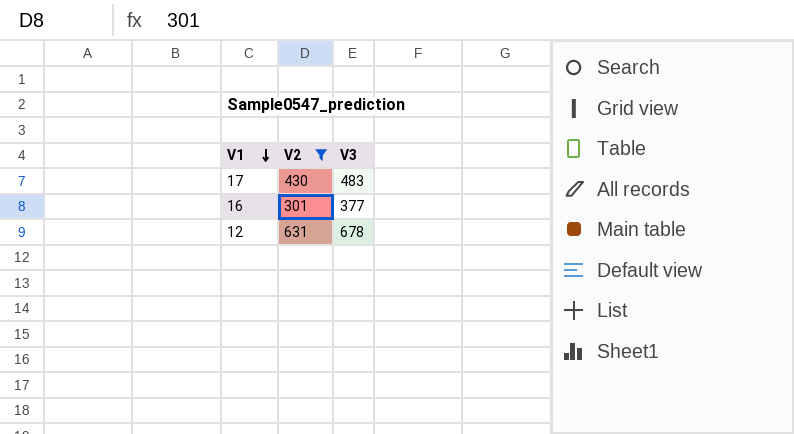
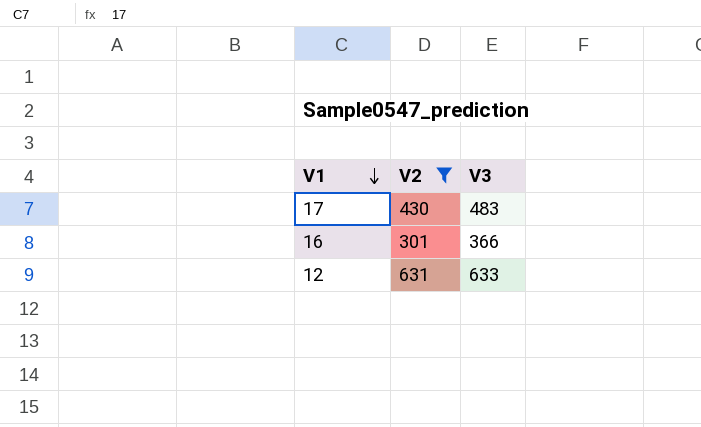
16 | V3: 377 -> 366
12 | V3: 678 -> 633

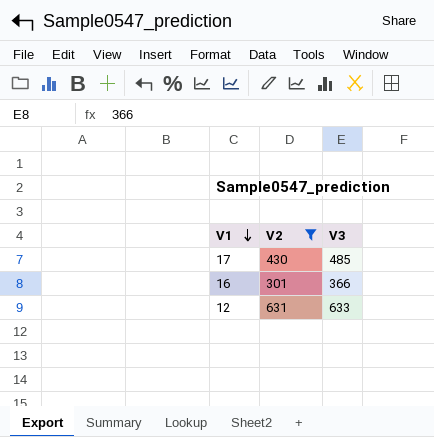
17 | V3: 483 -> 485

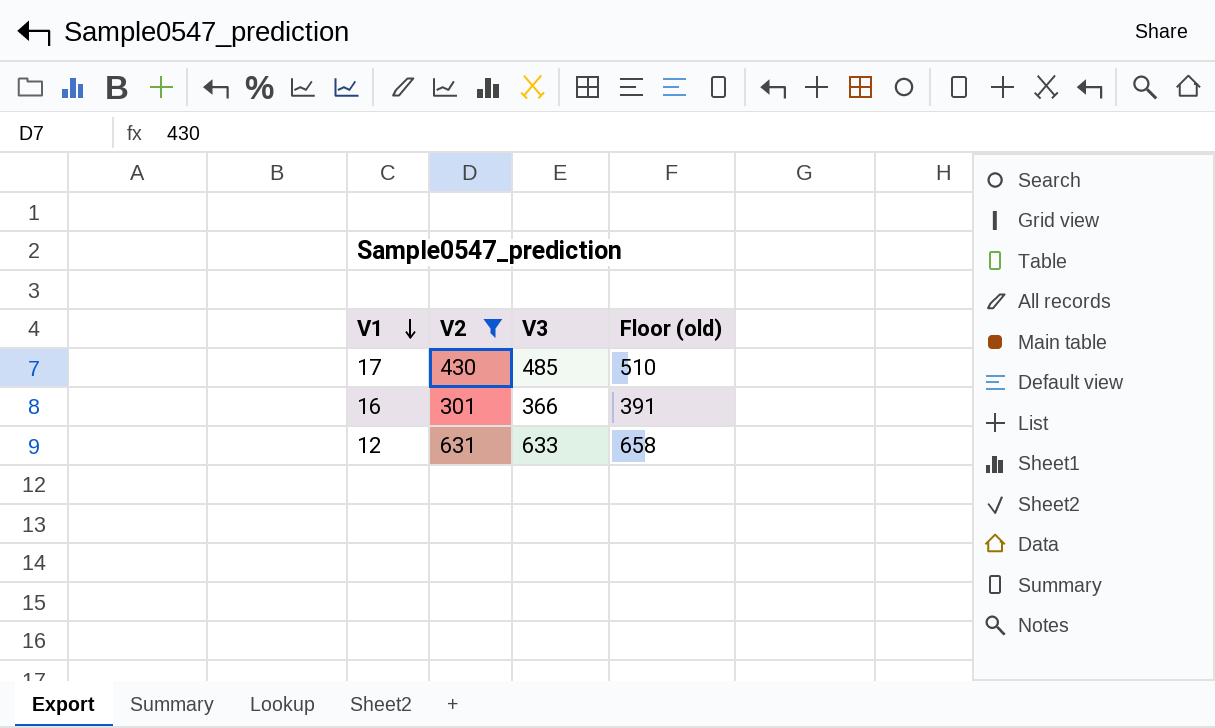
column Floor (old) | formula: none -> [V3] + 25

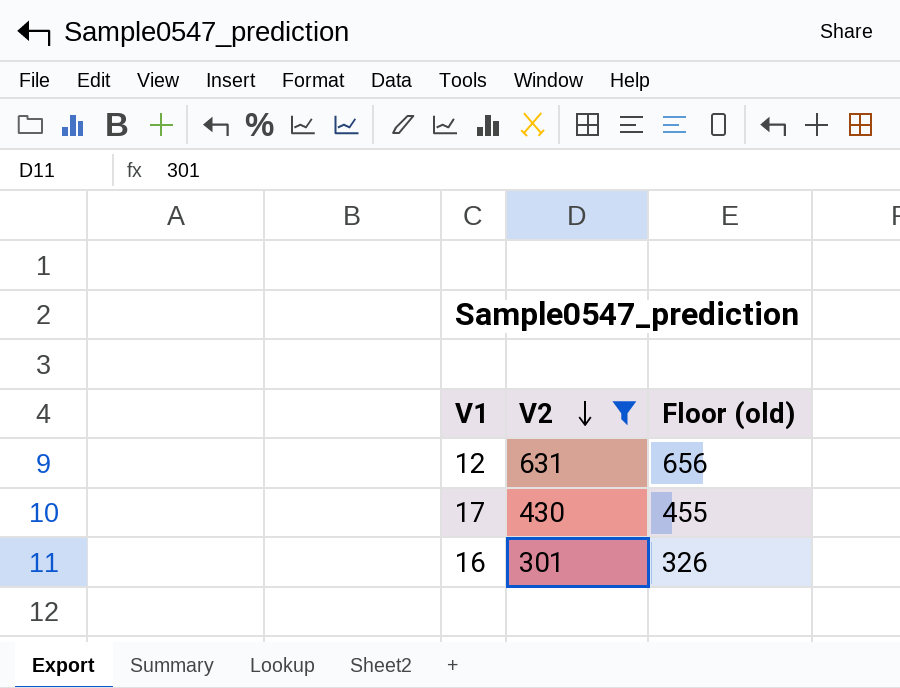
row order: V1 descending -> V2 descending
column V3 | position: 3 -> none
column Floor (old) | formula: [V3] + 25 -> [V2] + 25

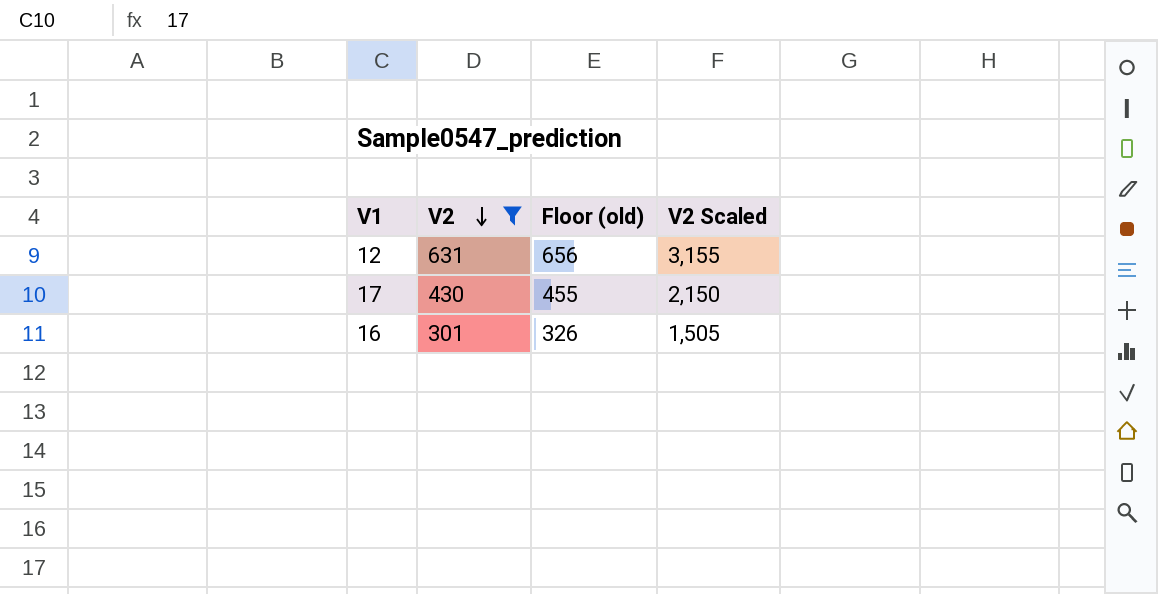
column V2 Scaled | formula: none -> [V2] * 5

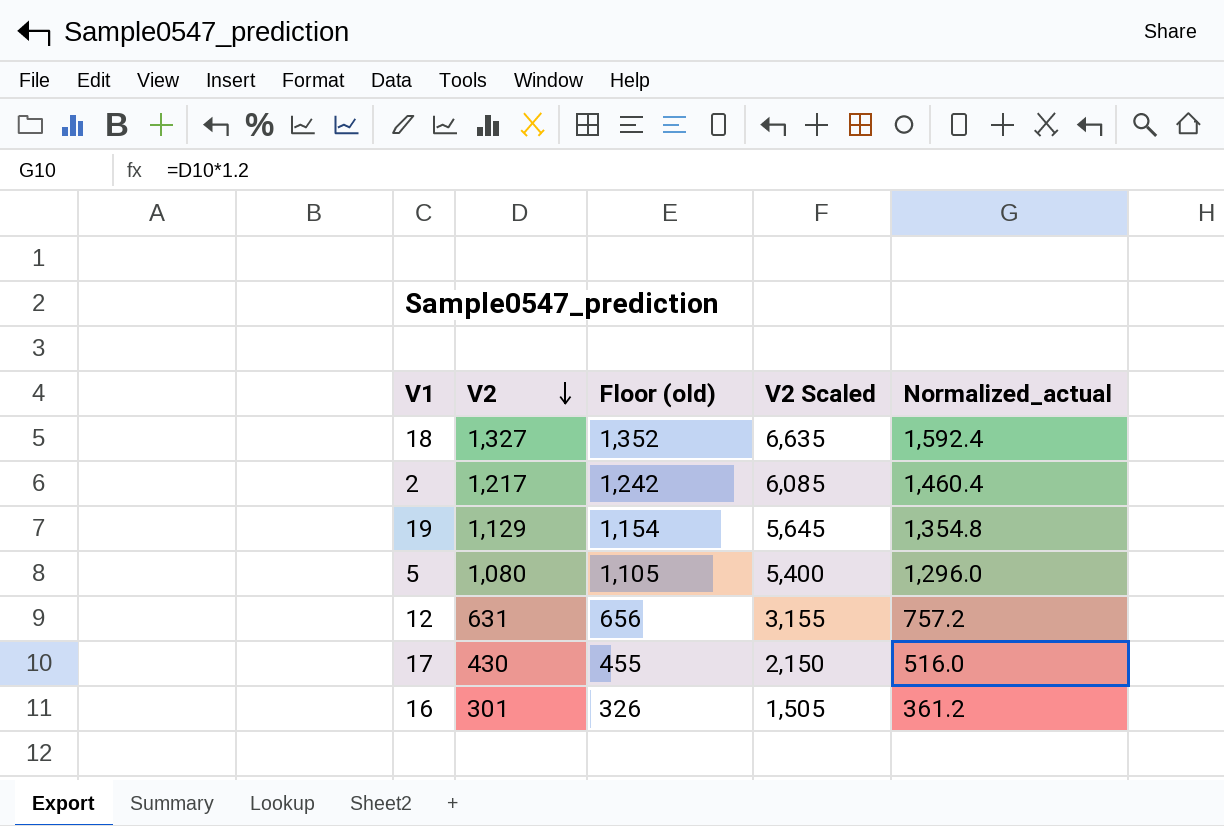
filter: V2 <= 631 -> none
column Normalized_actual | formula: none -> [V2] * 1.2

